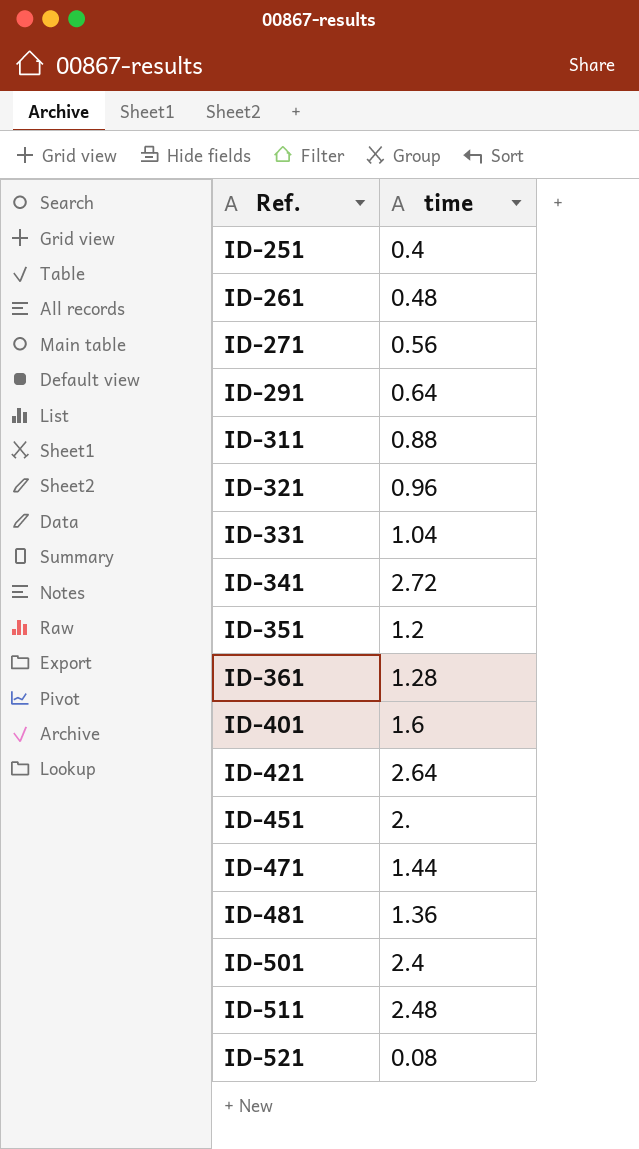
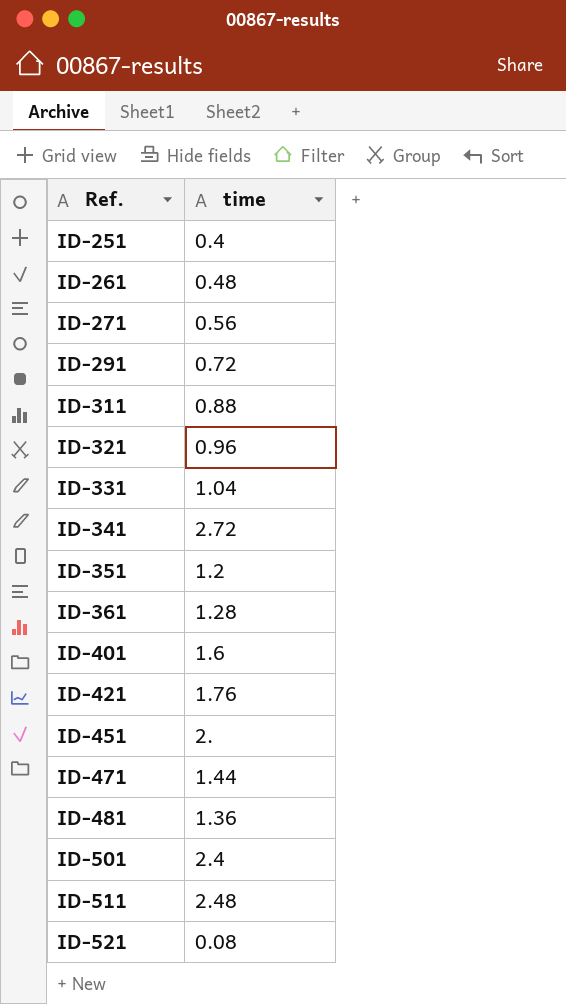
ID-291 | time: 0.64 -> 0.72
ID-421 | time: 2.64 -> 1.76

